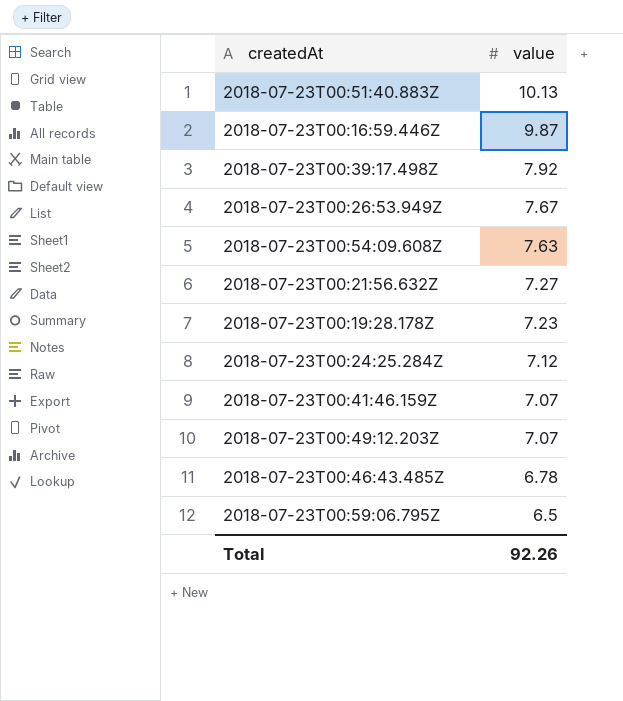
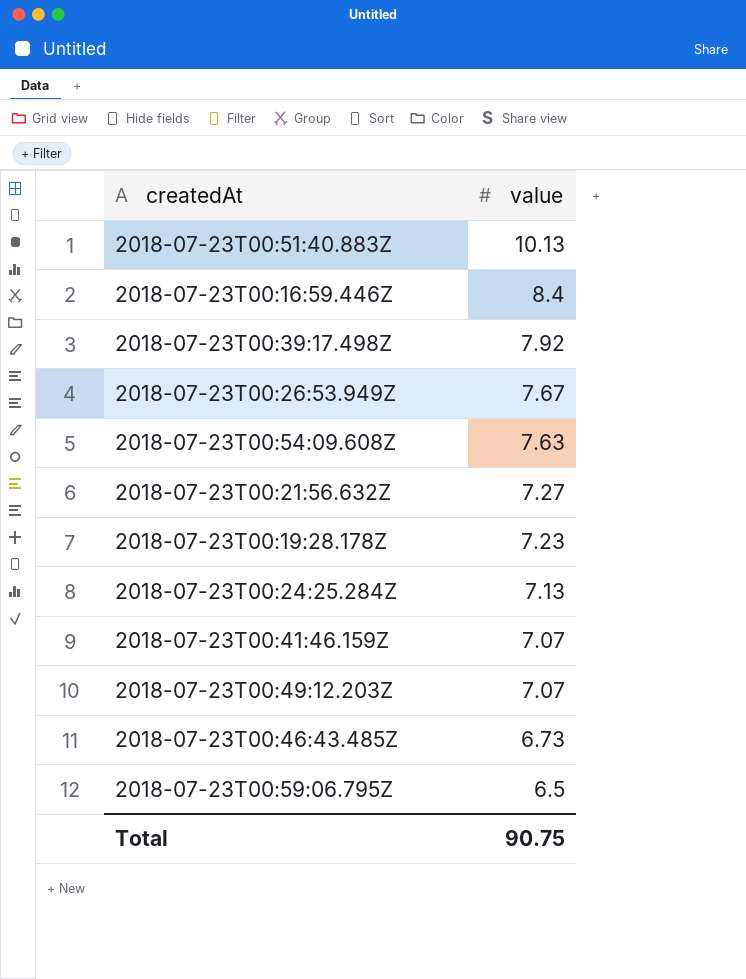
2018-07-23T00:16:59.446Z | value: 9.87 -> 8.4
2018-07-23T00:24:25.284Z | value: 7.12 -> 7.13
2018-07-23T00:46:43.485Z | value: 6.78 -> 6.73
Total | value: 92.26 -> 90.75

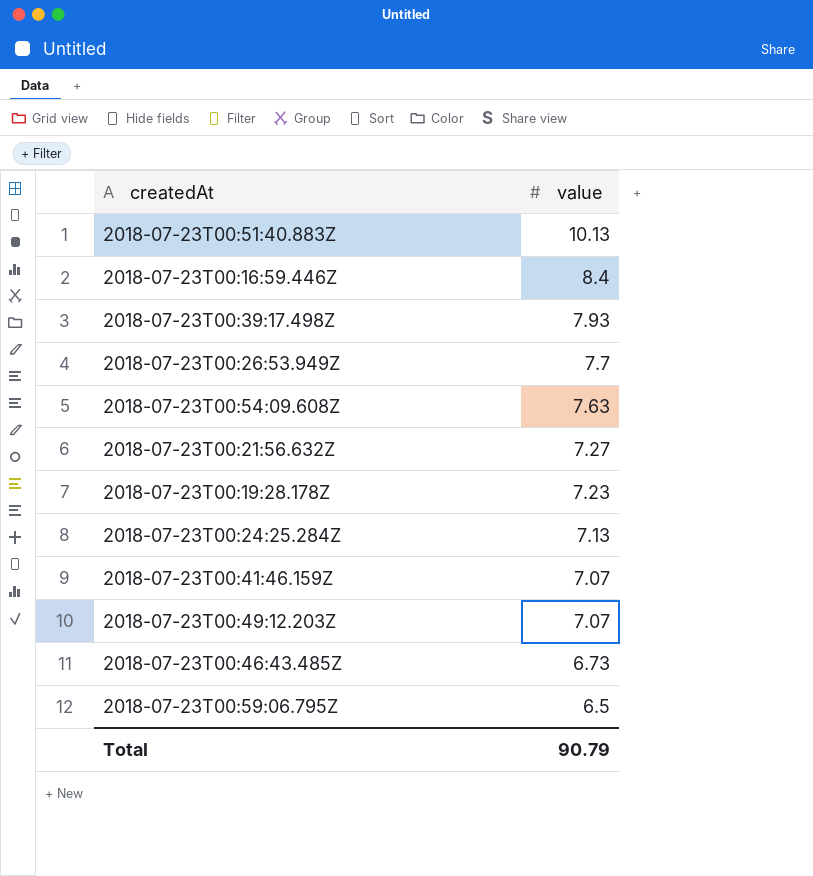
2018-07-23T00:39:17.498Z | value: 7.92 -> 7.93
2018-07-23T00:26:53.949Z | value: 7.67 -> 7.7
Total | value: 90.75 -> 90.79

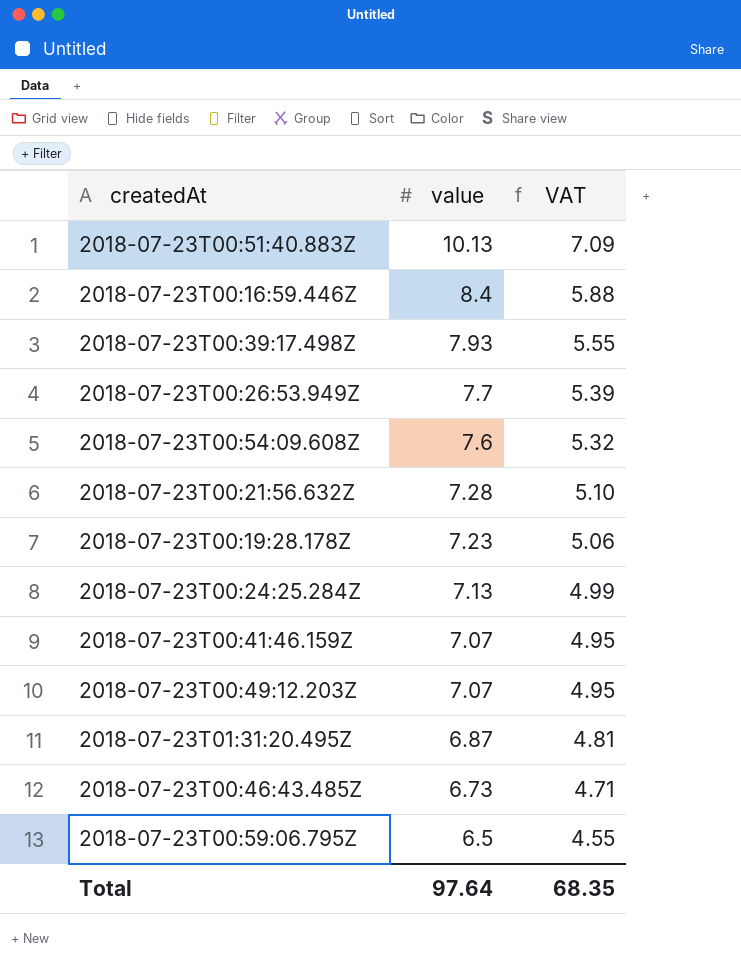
column VAT | formula: none -> [value] * 0.7
2018-07-23T00:54:09.608Z | value: 7.63 -> 7.6
2018-07-23T00:21:56.632Z | value: 7.27 -> 7.28
row 2018-07-23T01:31:20.495Z: none -> 6.87 | 4.81
Total | value: 90.79 -> 97.64

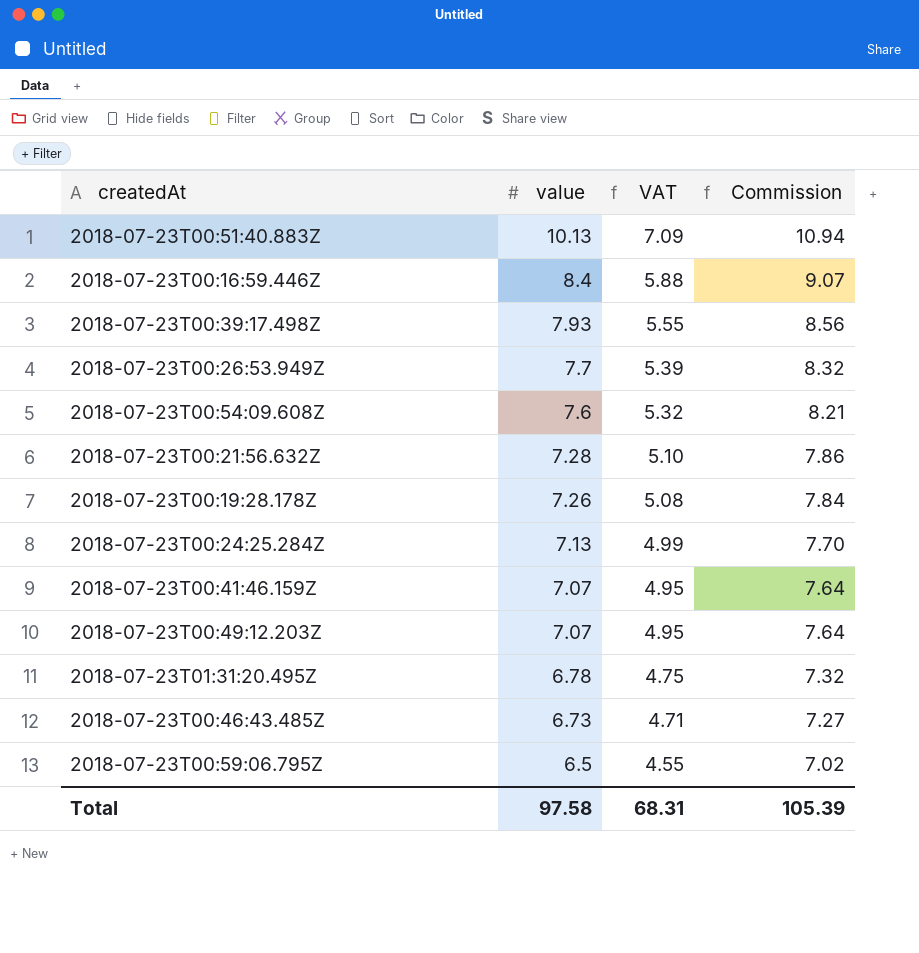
column Commission | formula: none -> [value] * 1.08
2018-07-23T00:19:28.178Z | value: 7.23 -> 7.26
2018-07-23T00:19:28.178Z | VAT: 5.06 -> 5.08
2018-07-23T01:31:20.495Z | value: 6.87 -> 6.78
2018-07-23T01:31:20.495Z | VAT: 4.81 -> 4.75
Total | value: 97.64 -> 97.58
Total | VAT: 68.35 -> 68.31

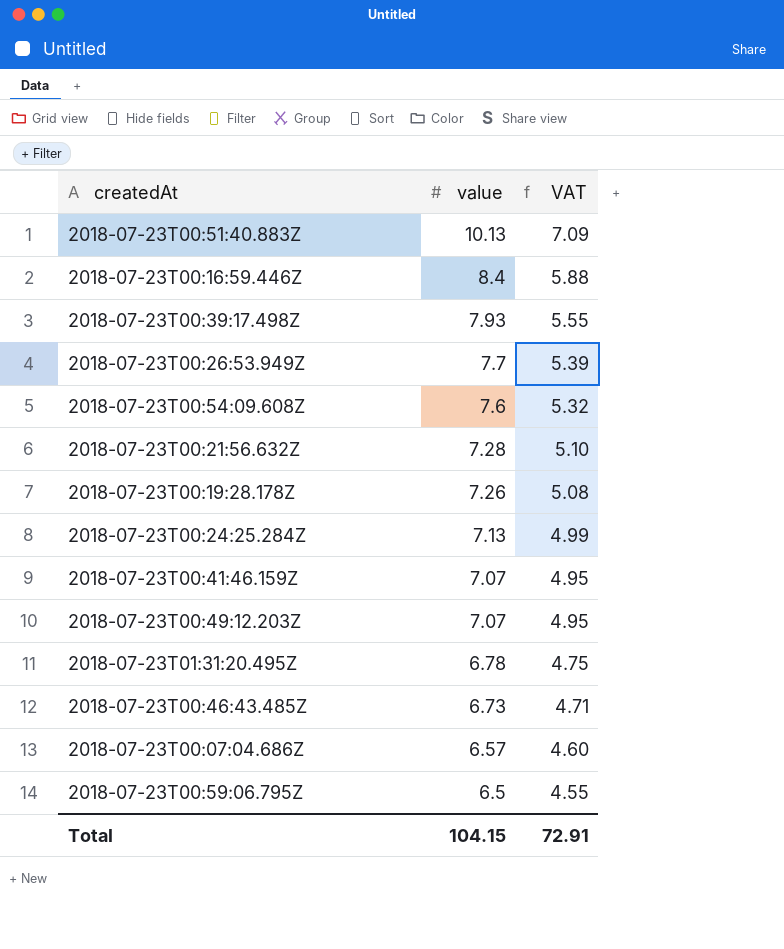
column Commission | formula: [value] * 1.08 -> none
row 2018-07-23T00:07:04.686Z: none -> 6.57 | 4.60
Total | value: 97.58 -> 104.15
Total | VAT: 68.31 -> 72.91

